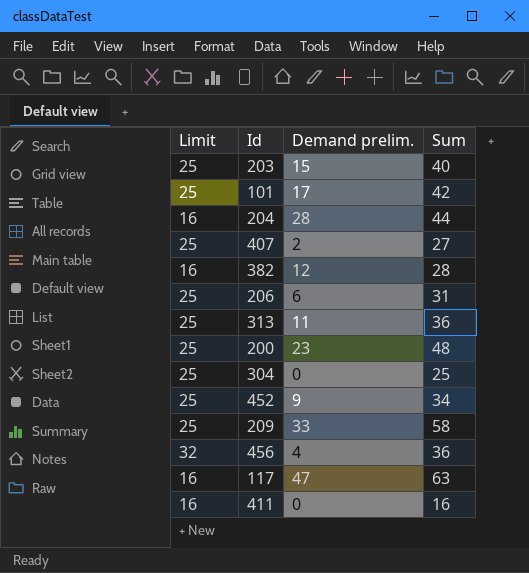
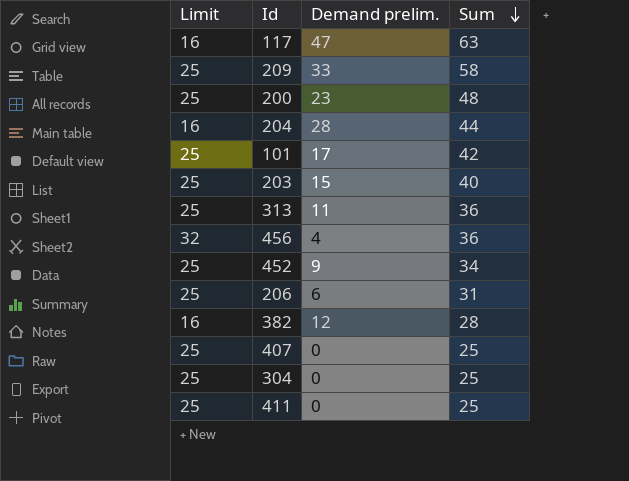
row order: none -> Sum descending
407 | Demand prelim.: 2 -> 0
407 | Sum: 27 -> 25
411 | Limit: 16 -> 25
411 | Sum: 16 -> 25

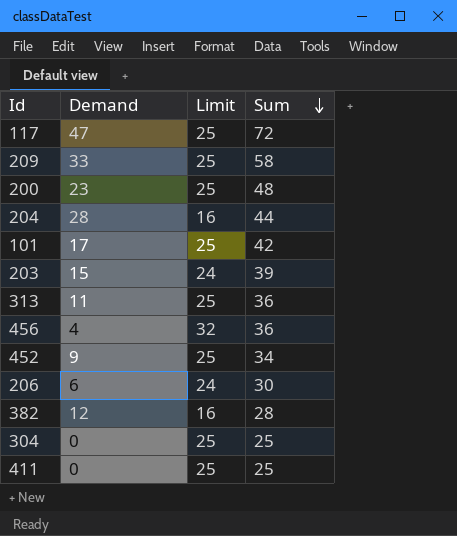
column name: Demand prelim. -> Demand
column Limit | position: 1 -> 3
row 407: 25 | 0 | 25 -> none
117 | Limit: 16 -> 25
117 | Sum: 63 -> 72
203 | Limit: 25 -> 24
203 | Sum: 40 -> 39
206 | Limit: 25 -> 24
206 | Sum: 31 -> 30

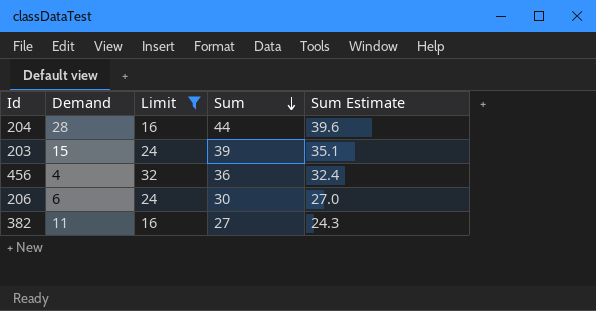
filter: none -> Limit != 25
column Sum Estimate | formula: none -> [Sum] * 0.9
382 | Demand: 12 -> 11
382 | Sum: 28 -> 27

